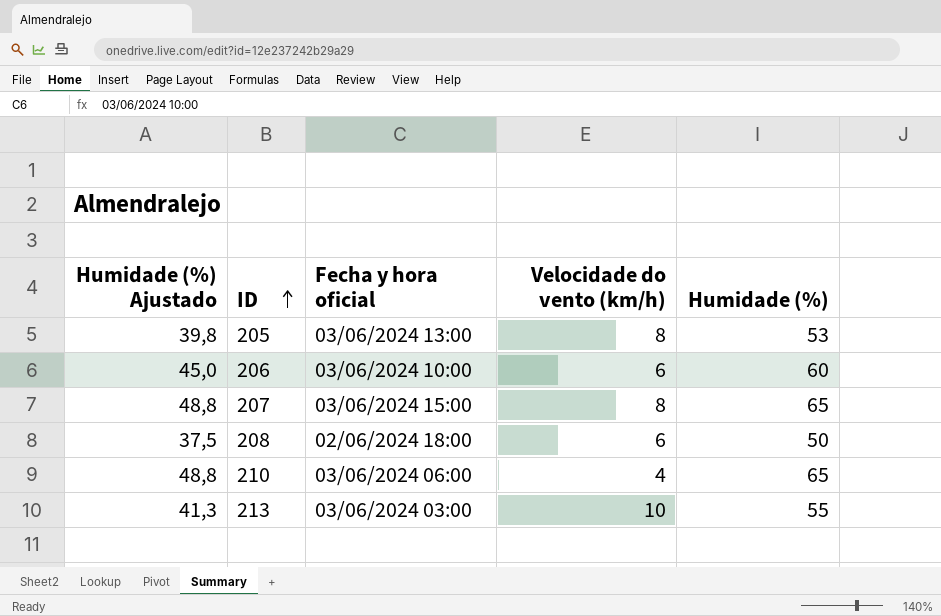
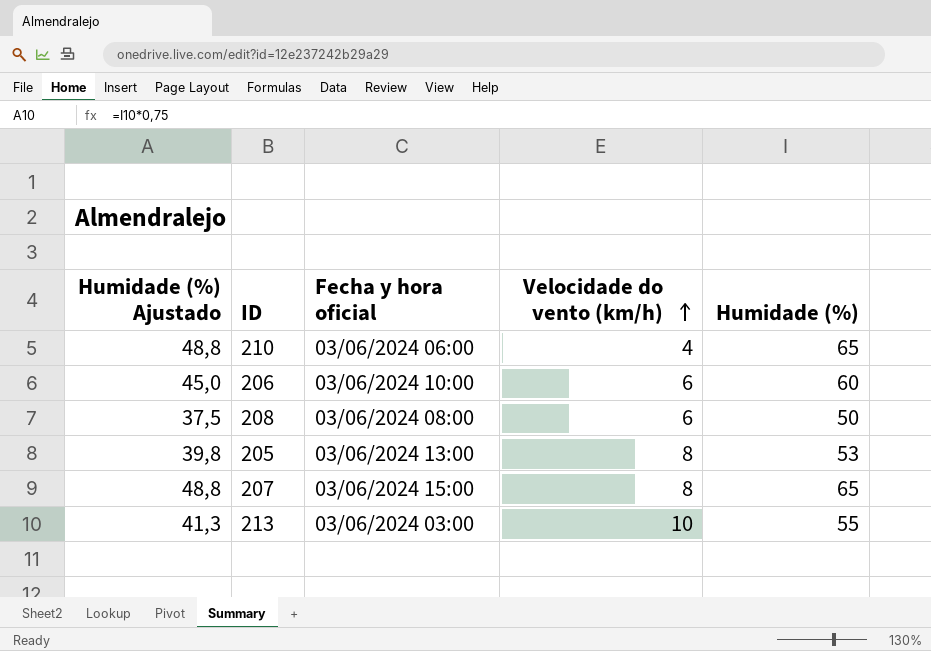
row order: ID ascending -> Velocidade do vento (km/h) ascending
208 | Fecha y hora oficial: 02/06/2024 18:00 -> 03/06/2024 08:00

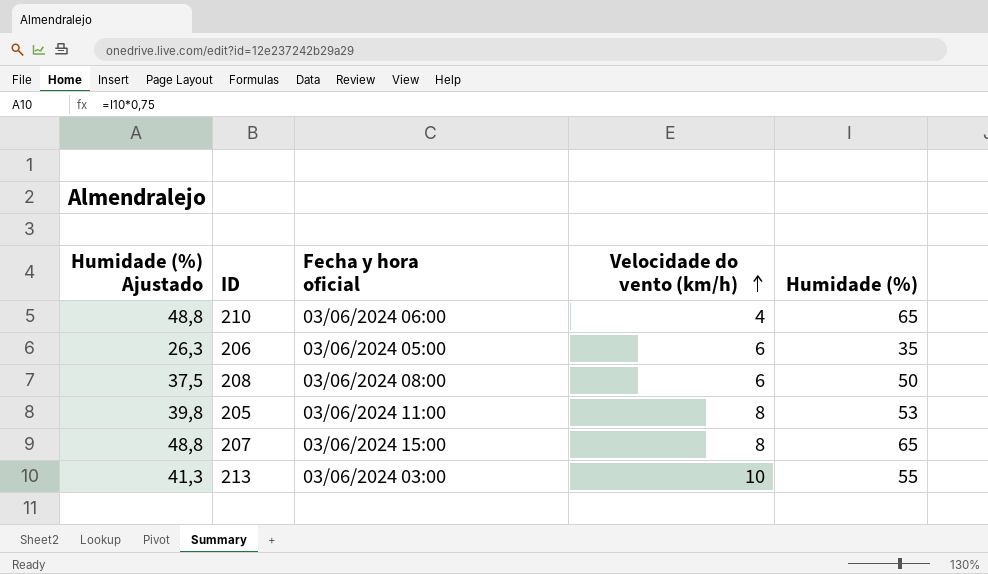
206 | Humidade (%) Ajustado: 45,0 -> 26,3
206 | Fecha y hora oficial: 03/06/2024 10:00 -> 03/06/2024 05:00
206 | Humidade (%): 60 -> 35
205 | Fecha y hora oficial: 03/06/2024 13:00 -> 03/06/2024 11:00

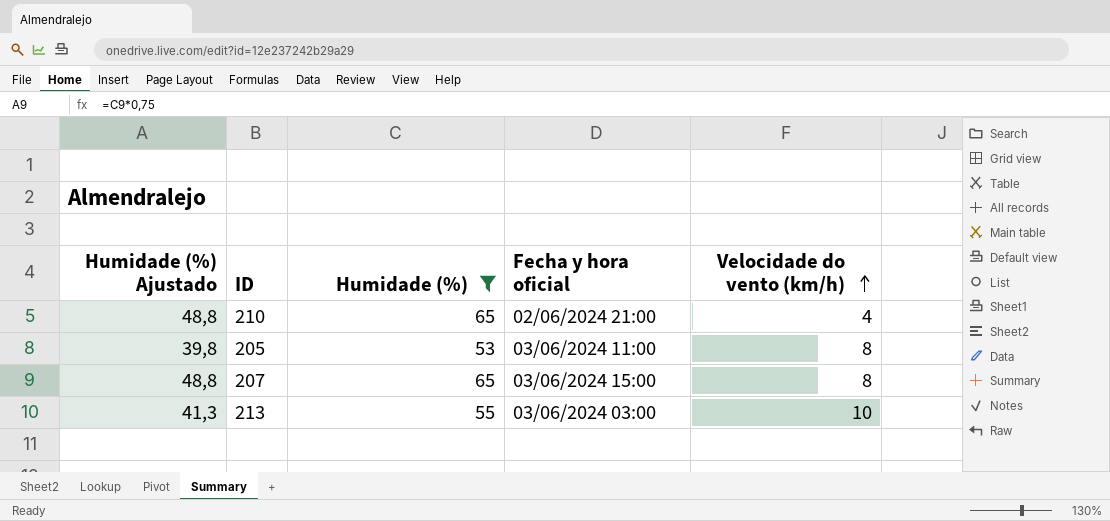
filter: none -> Humidade (%) >= 53
column Humidade (%) | position: 5 -> 3
210 | Fecha y hora oficial: 03/06/2024 06:00 -> 02/06/2024 21:00

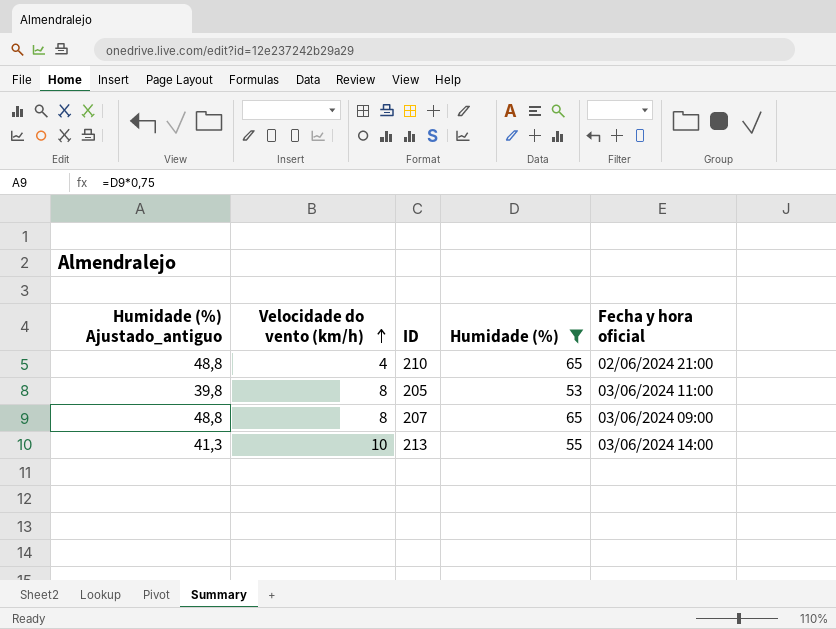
column name: Humidade (%) Ajustado -> Humidade (%) Ajustado_antiguo
column Velocidade do vento (km/h) | position: 5 -> 2
207 | Fecha y hora oficial: 03/06/2024 15:00 -> 03/06/2024 09:00
213 | Fecha y hora oficial: 03/06/2024 03:00 -> 03/06/2024 14:00

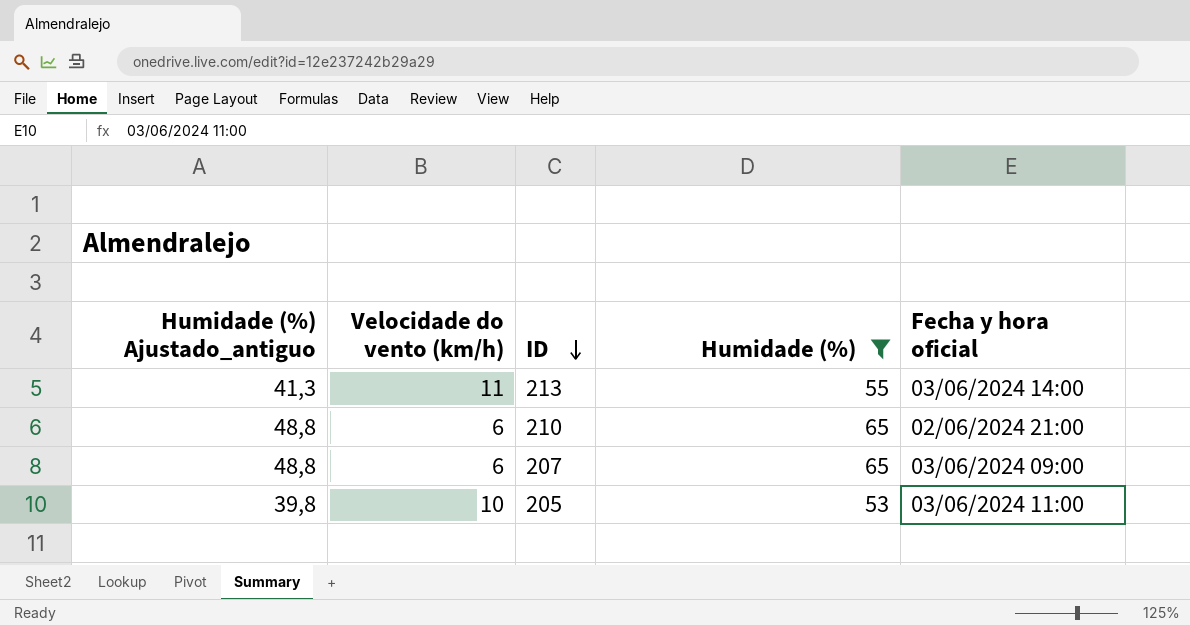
row order: Velocidade do vento (km/h) ascending -> ID descending
213 | Velocidade do vento (km/h): 10 -> 11
210 | Velocidade do vento (km/h): 4 -> 6
207 | Velocidade do vento (km/h): 8 -> 6
205 | Velocidade do vento (km/h): 8 -> 10

